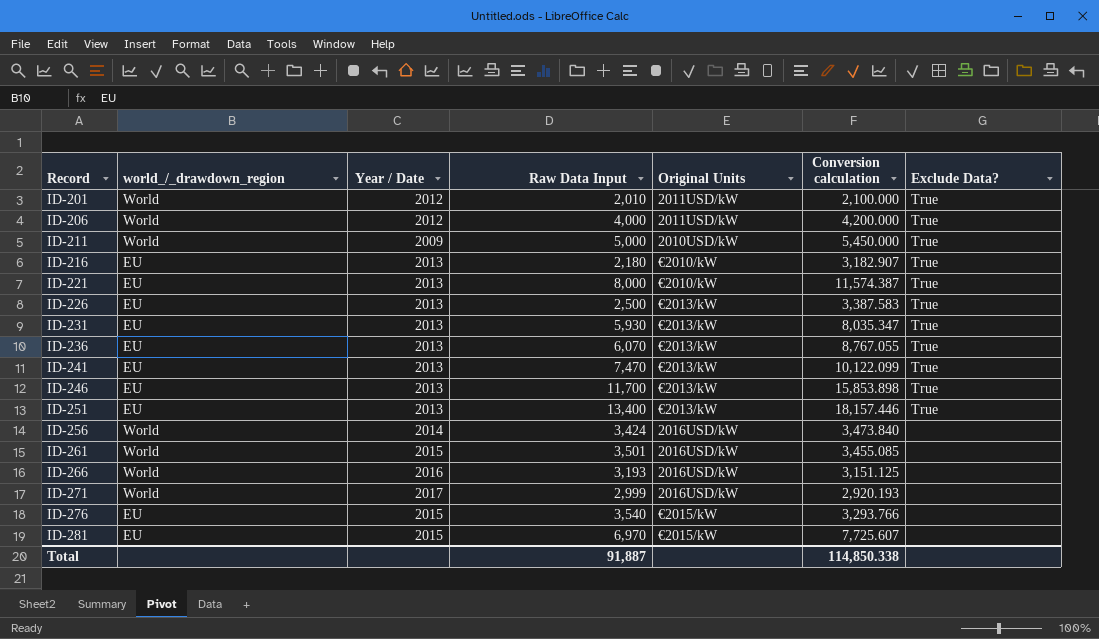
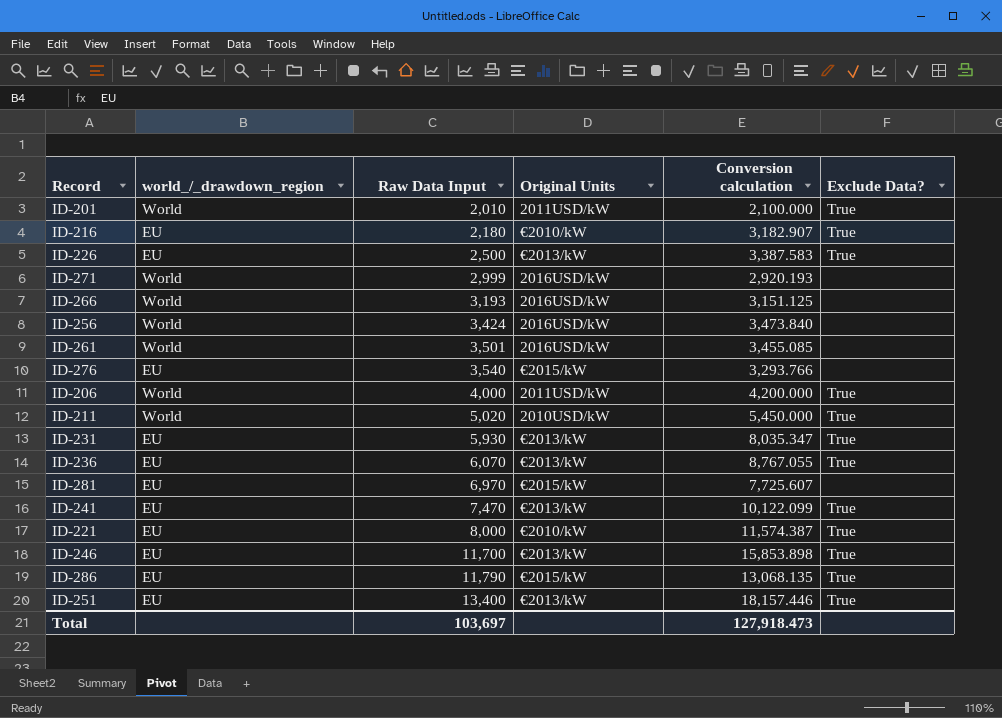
row order: Record ascending -> Raw Data Input ascending
column Year / Date | position: 3 -> none
ID-211 | Raw Data Input: 5,000 -> 5,020
row ID-286: none -> EU | 11,790 | €2015/kW | 13,068.135 | True
Total | Raw Data Input: 91,887 -> 103,697
Total | Conversion calculation: 114,850.338 -> 127,918.473

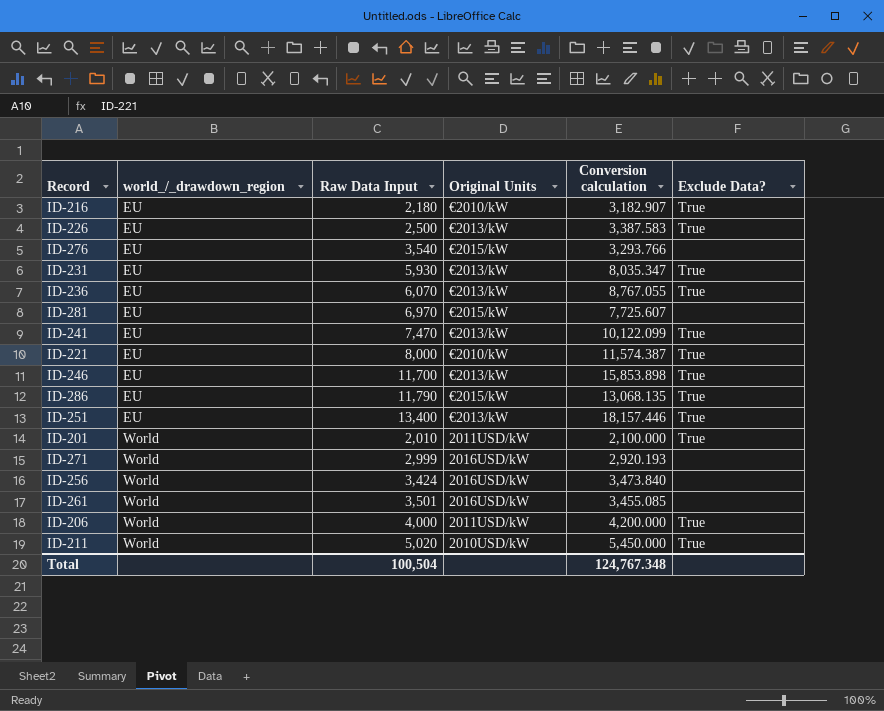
row order: Raw Data Input ascending -> world_/_drawdown_region ascending
row ID-266: World | 3,193 | 2016USD/kW | 3,151.125 | none -> none
Total | Raw Data Input: 103,697 -> 100,504
Total | Conversion calculation: 127,918.473 -> 124,767.348

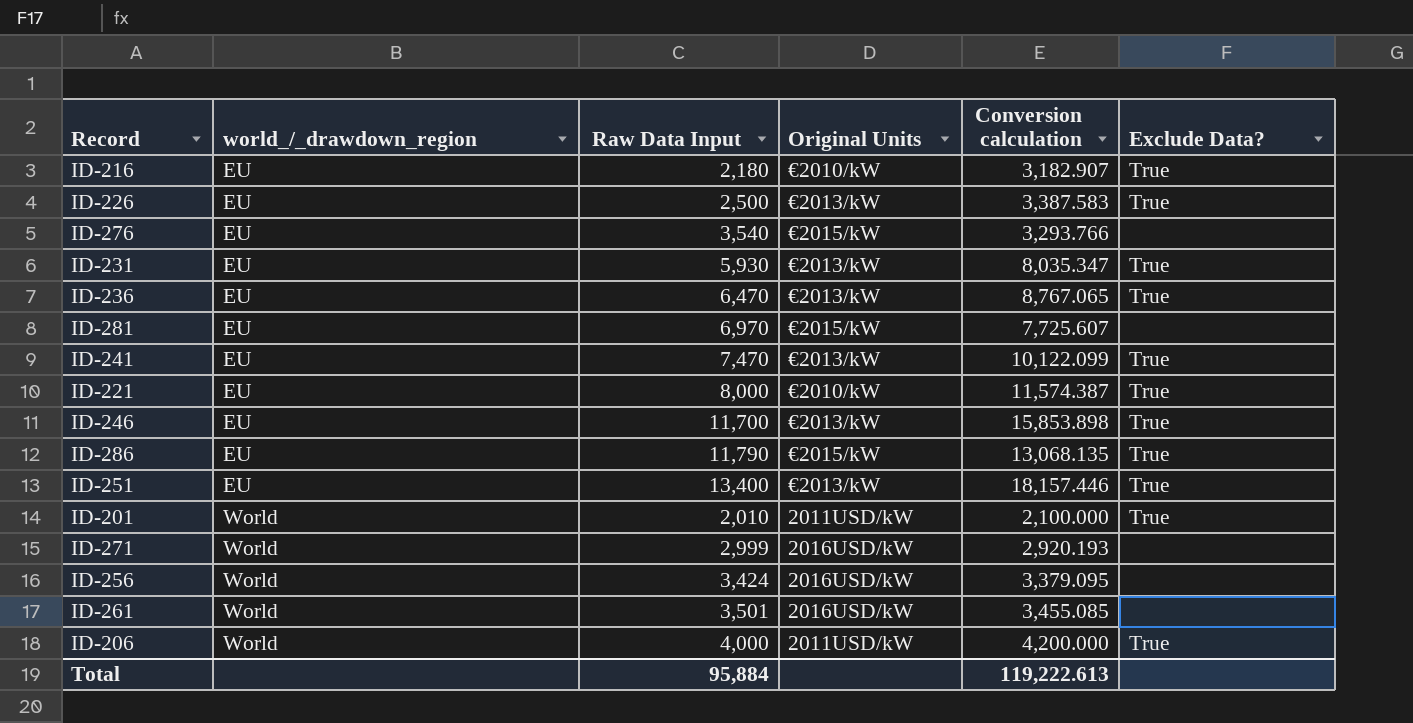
row ID-211: World | 5,020 | 2010USD/kW | 5,450.000 | True -> none
ID-236 | Raw Data Input: 6,070 -> 6,470
ID-236 | Conversion calculation: 8,767.055 -> 8,767.065
ID-256 | Conversion calculation: 3,473.840 -> 3,379.095
Total | Raw Data Input: 100,504 -> 95,884
Total | Conversion calculation: 124,767.348 -> 119,222.613

